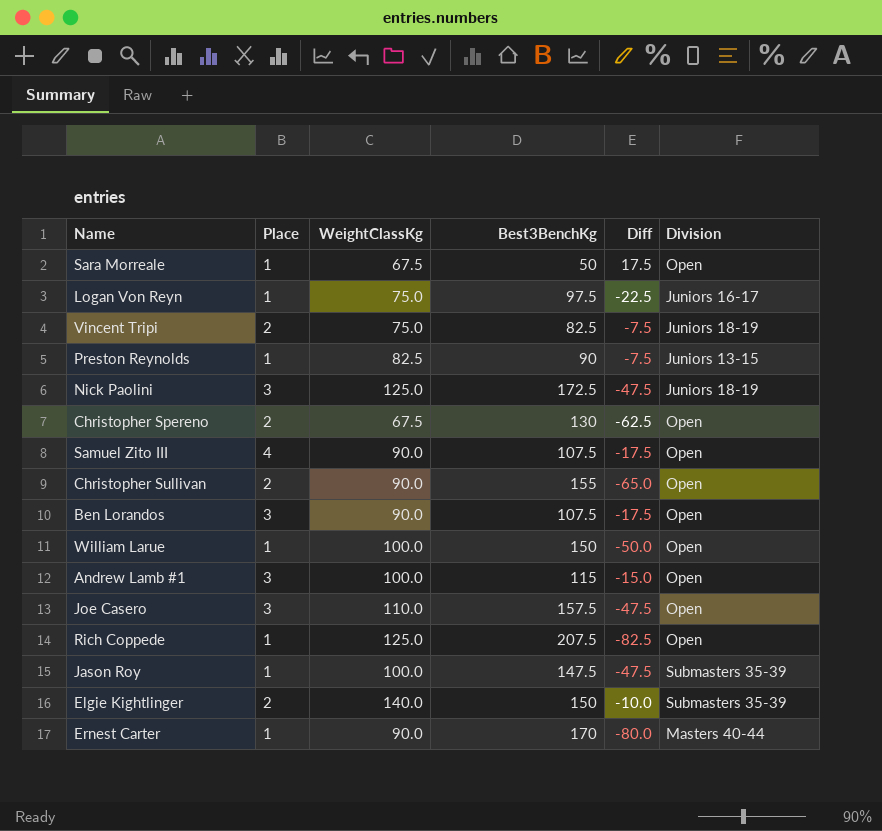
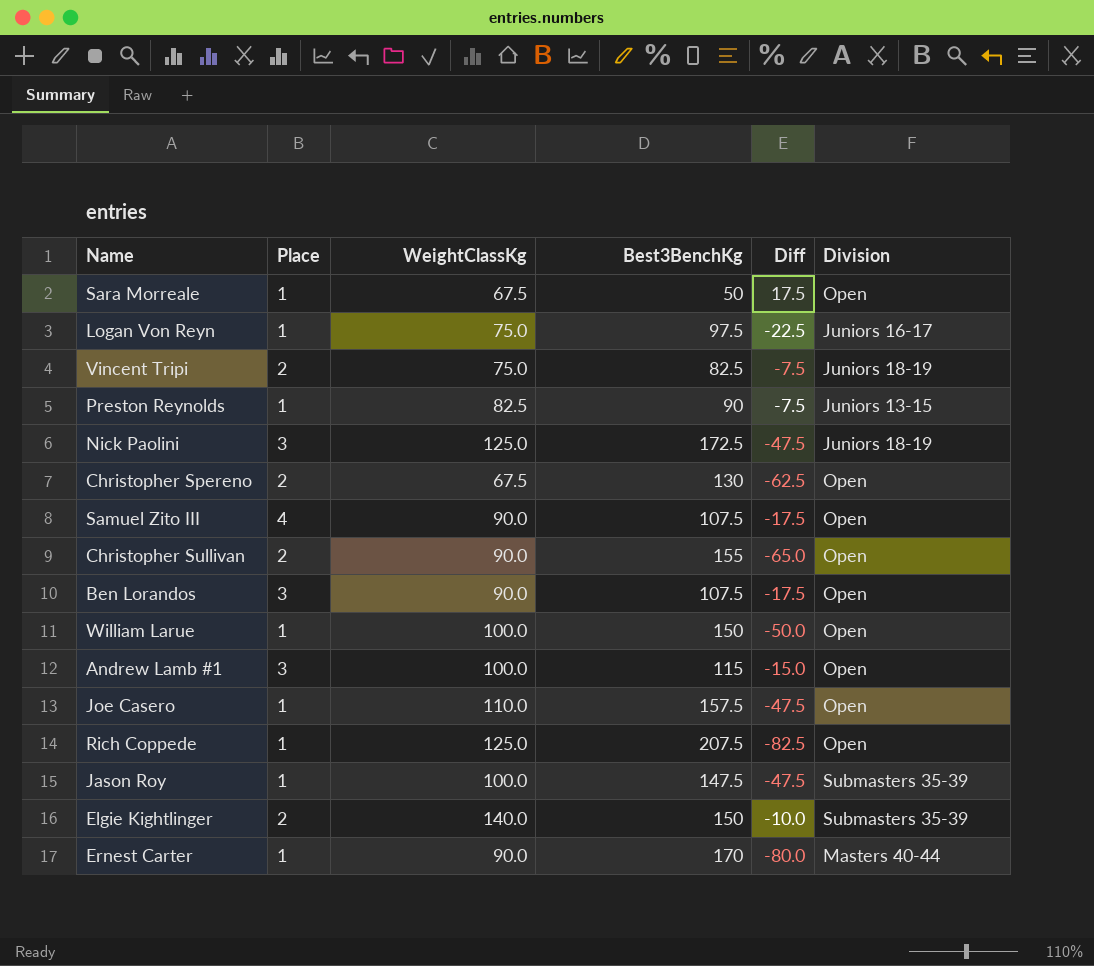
Joe Casero | Place: 3 -> 1

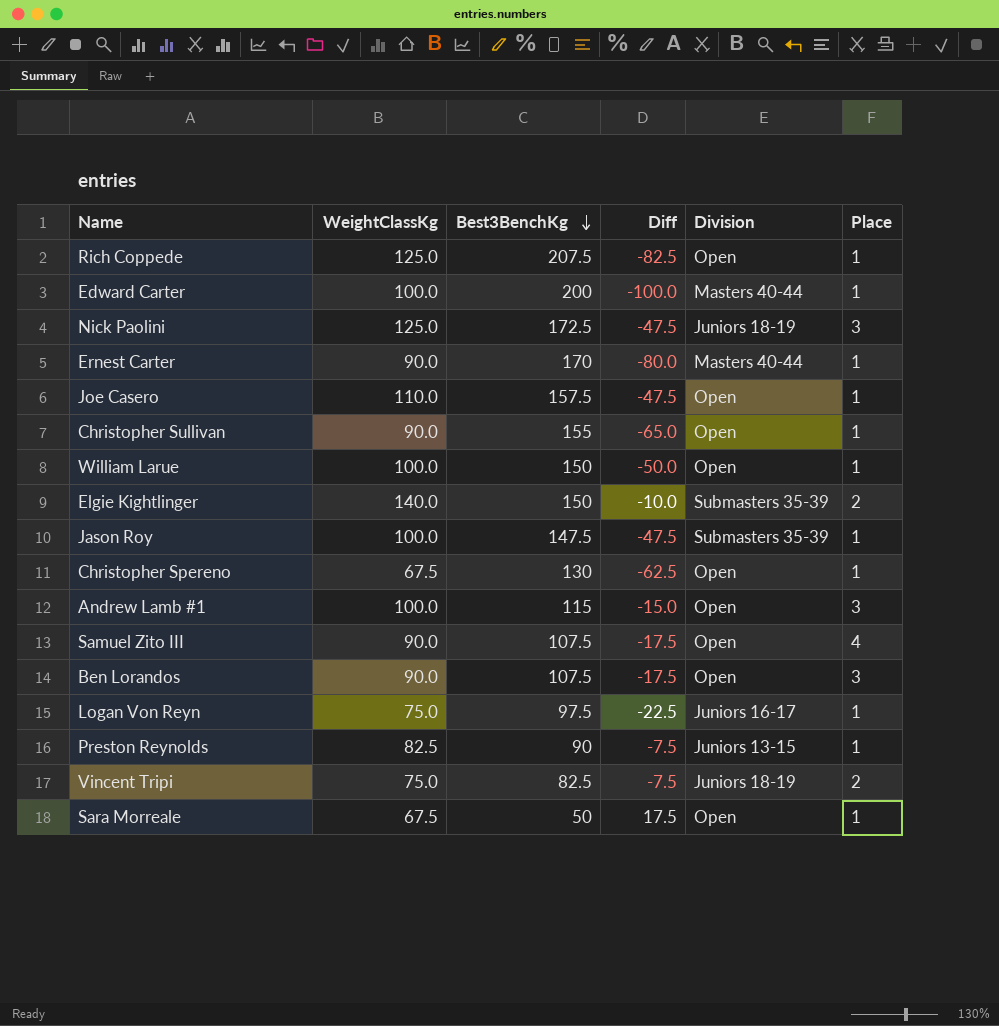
row order: none -> Best3BenchKg descending
column Place | position: 2 -> 6
row Edward Carter: none -> 100.0 | 200 | -100.0 | Masters 40-44 | 1
Christopher Sullivan | Place: 2 -> 1
Christopher Spereno | Place: 2 -> 1

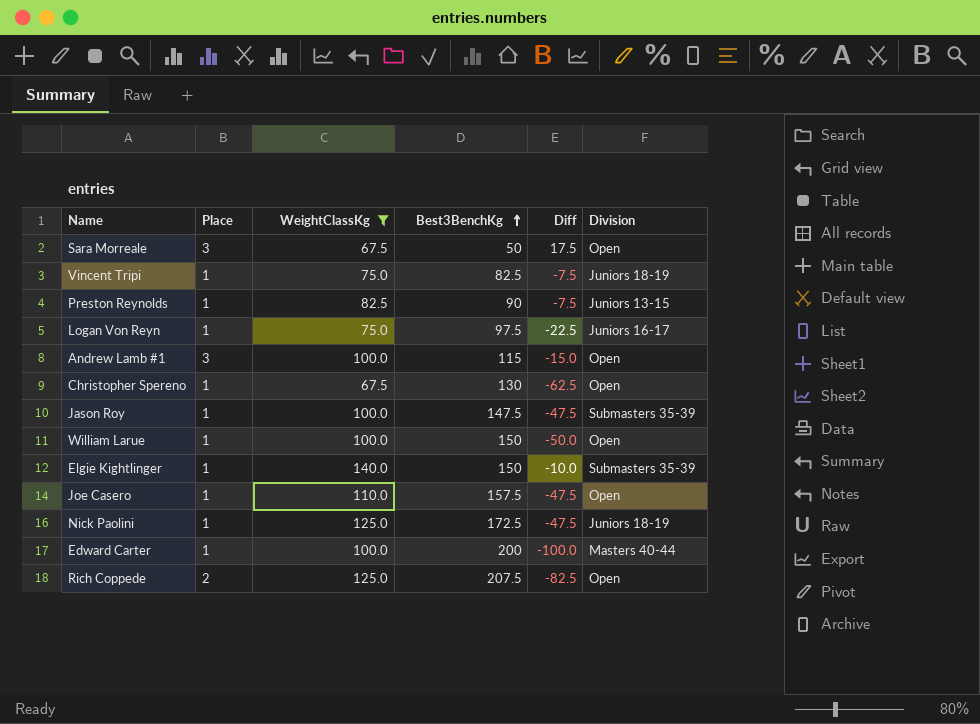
filter: none -> WeightClassKg != 90.0
row order: Best3BenchKg descending -> Best3BenchKg ascending
column Place | position: 6 -> 2
Sara Morreale | Place: 1 -> 3
Vincent Tripi | Place: 2 -> 1
Elgie Kightlinger | Place: 2 -> 1
Nick Paolini | Place: 3 -> 1
Rich Coppede | Place: 1 -> 2

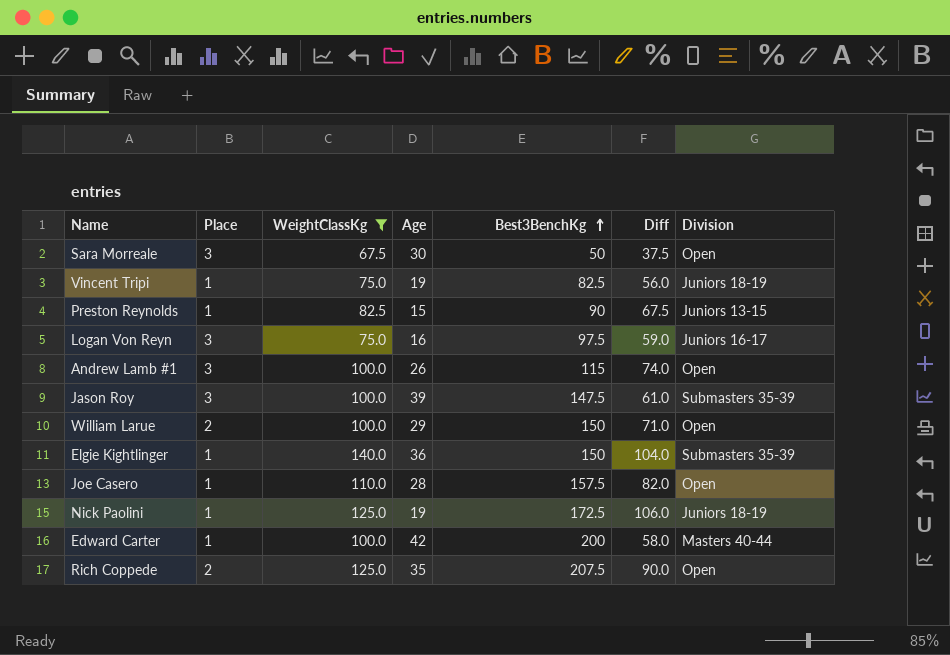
column Age | position: none -> 4
column Diff | formula: [WeightClassKg] - [Best3BenchKg] -> [WeightClassKg] - [Age]
row Christopher Spereno: 1 | 67.5 | 130 | -62.5 | Open -> none
Logan Von Reyn | Place: 1 -> 3
Jason Roy | Place: 1 -> 3
William Larue | Place: 1 -> 2

